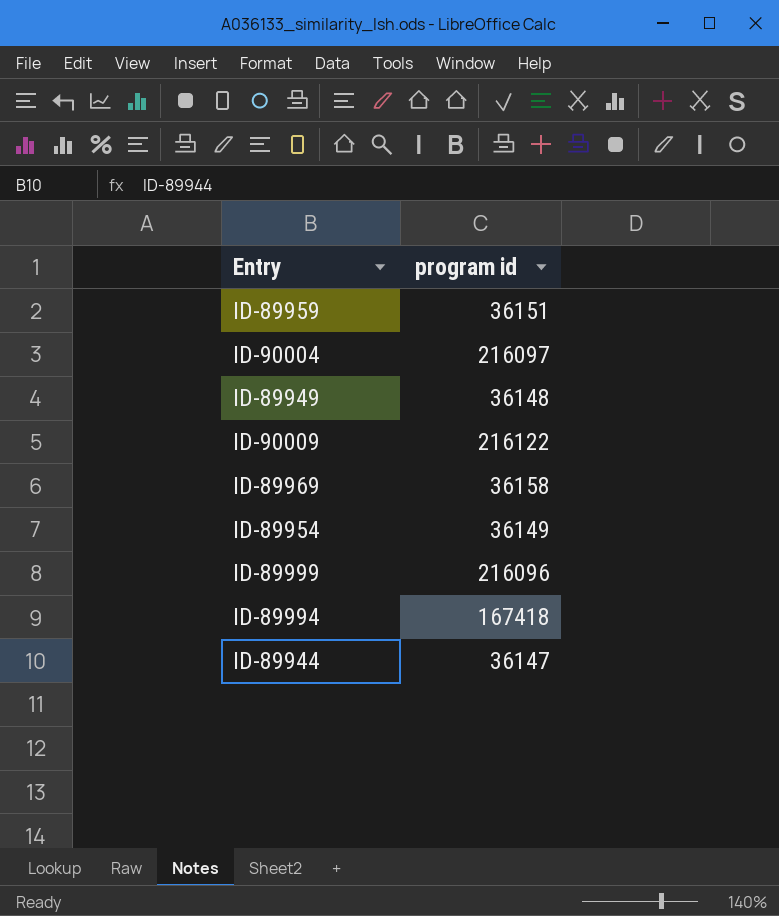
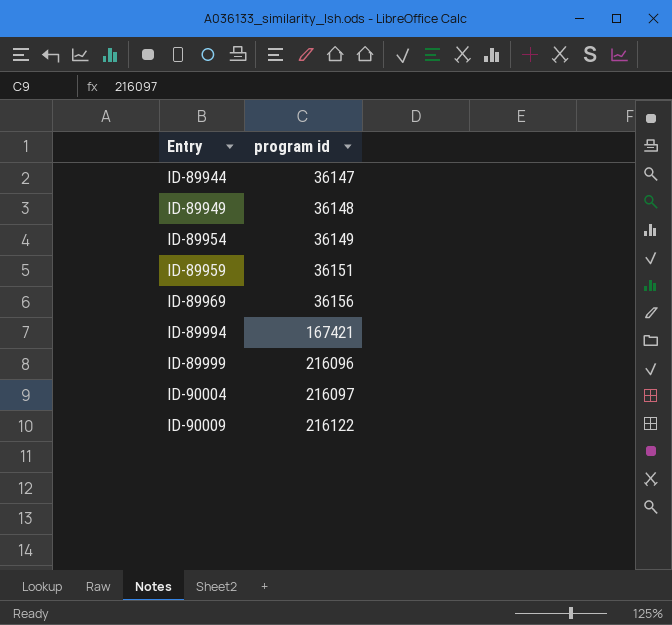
row order: none -> Entry ascending
ID-89969 | program id: 36158 -> 36156
ID-89994 | program id: 167418 -> 167421

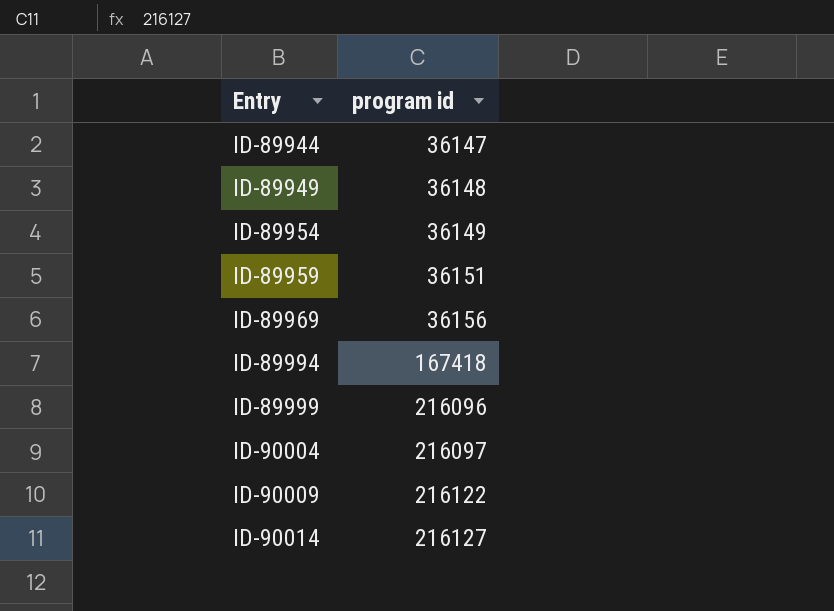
ID-89994 | program id: 167421 -> 167418
row ID-90014: none -> 216127

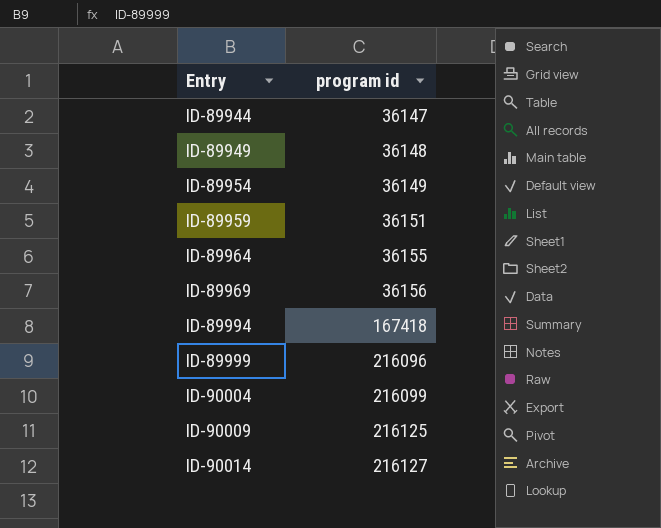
row ID-89964: none -> 36155
ID-90004 | program id: 216097 -> 216099
ID-90009 | program id: 216122 -> 216125

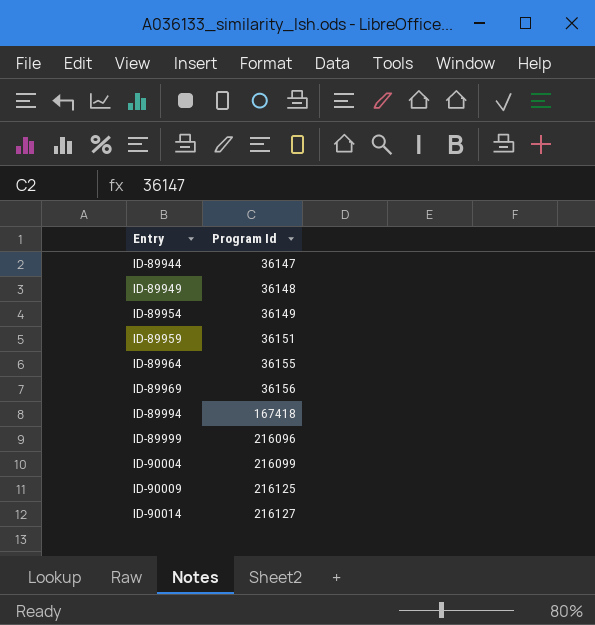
column name: program id -> Program Id

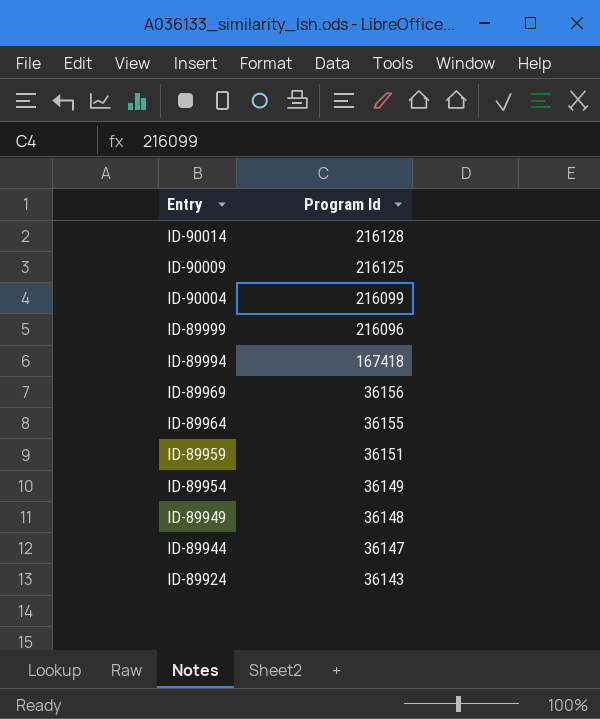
row order: Entry ascending -> Entry descending
ID-90014 | Program Id: 216127 -> 216128
row ID-89924: none -> 36143

